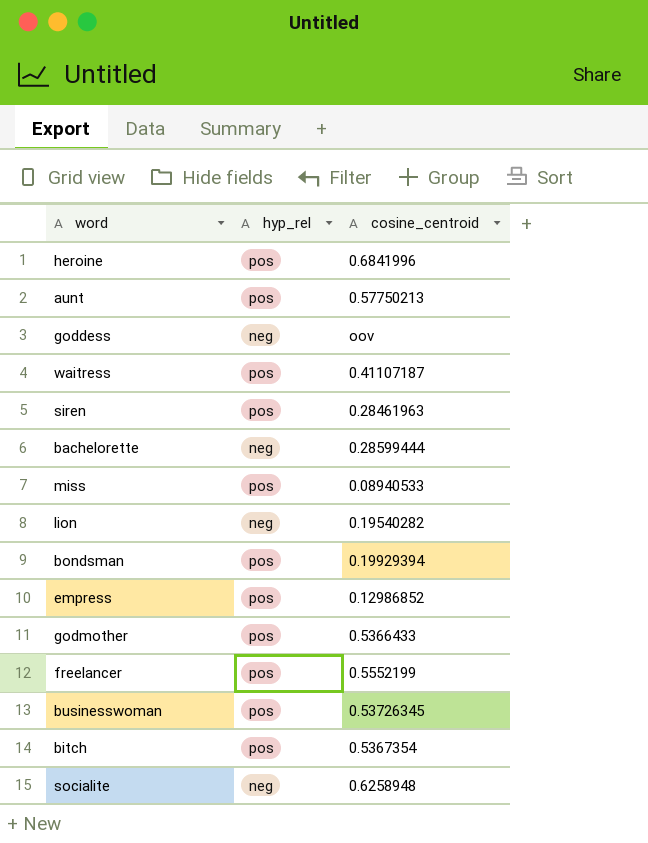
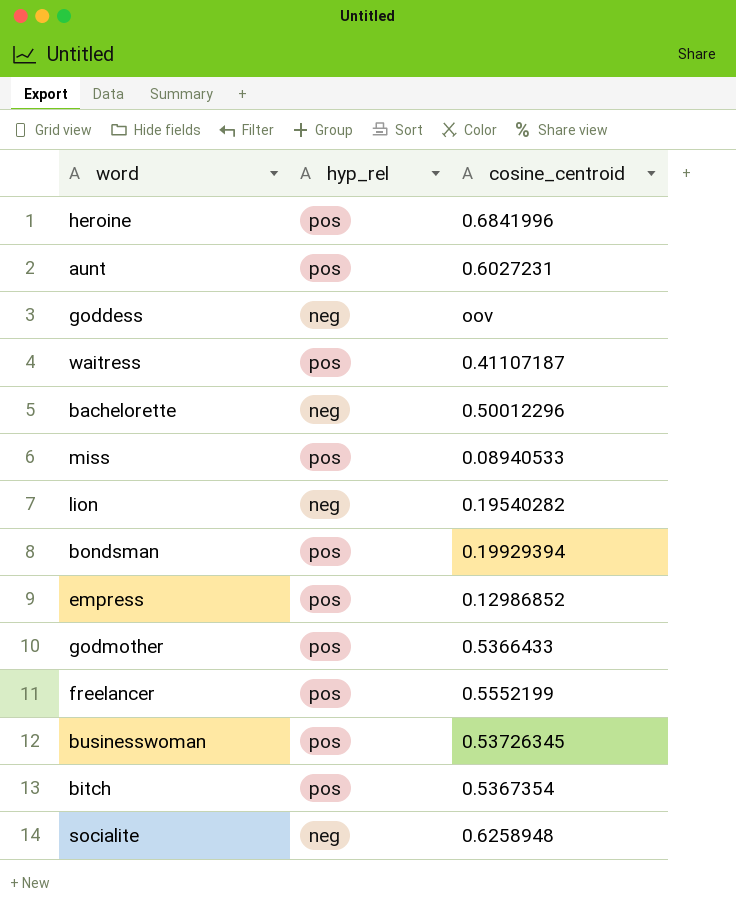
row siren: pos | 0.28461963 -> none
aunt | cosine_centroid: 0.57750213 -> 0.6027231
bachelorette | cosine_centroid: 0.28599444 -> 0.50012296

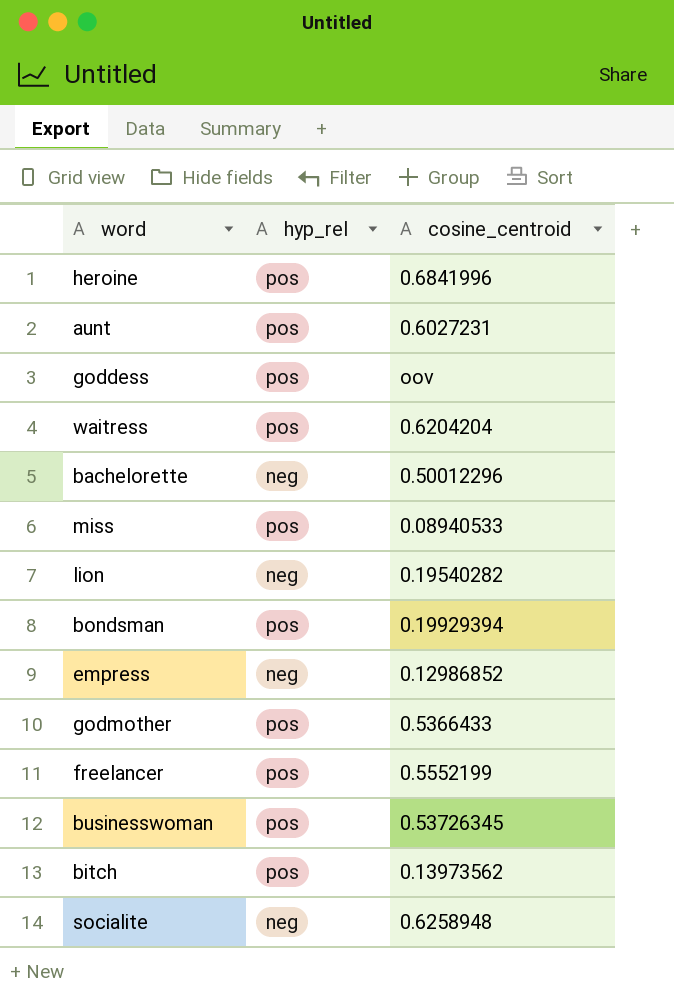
goddess | hyp_rel: neg -> pos
waitress | cosine_centroid: 0.41107187 -> 0.6204204
empress | hyp_rel: pos -> neg
bitch | cosine_centroid: 0.5367354 -> 0.13973562

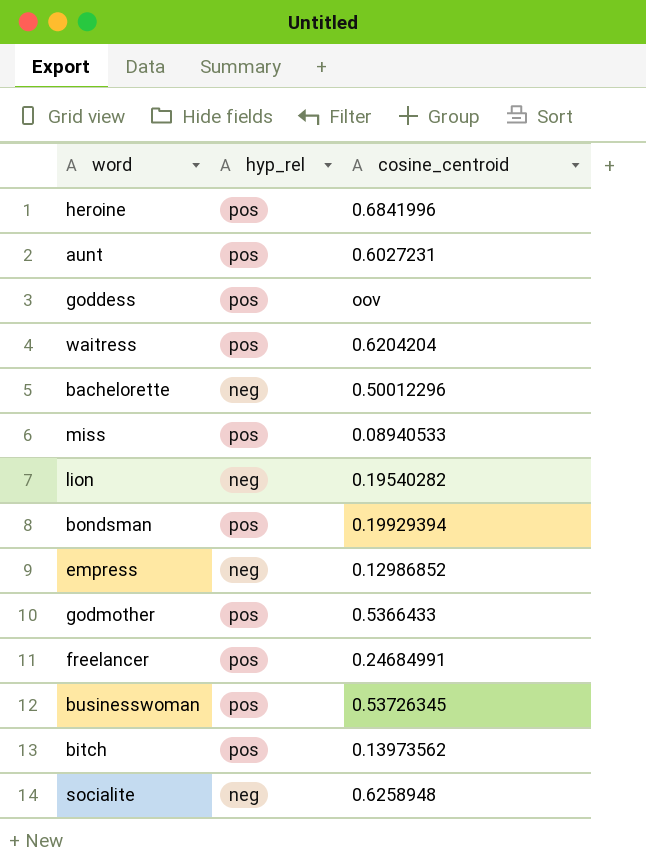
freelancer | cosine_centroid: 0.5552199 -> 0.24684991

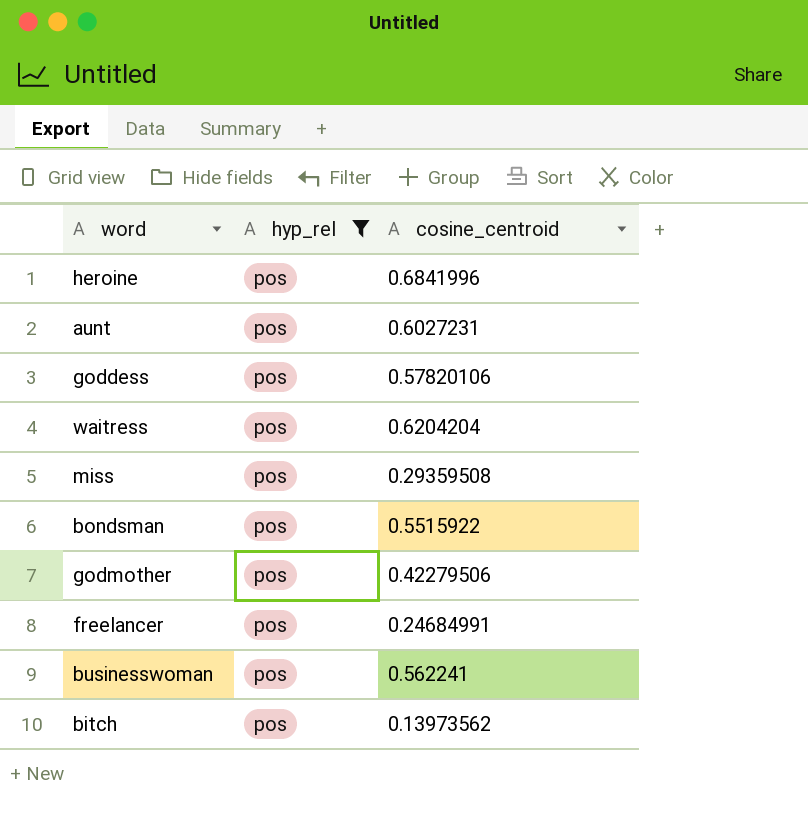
filter: none -> hyp_rel = pos
goddess | cosine_centroid: oov -> 0.57820106
miss | cosine_centroid: 0.08940533 -> 0.29359508
bondsman | cosine_centroid: 0.19929394 -> 0.5515922
godmother | cosine_centroid: 0.5366433 -> 0.42279506
businesswoman | cosine_centroid: 0.53726345 -> 0.562241

